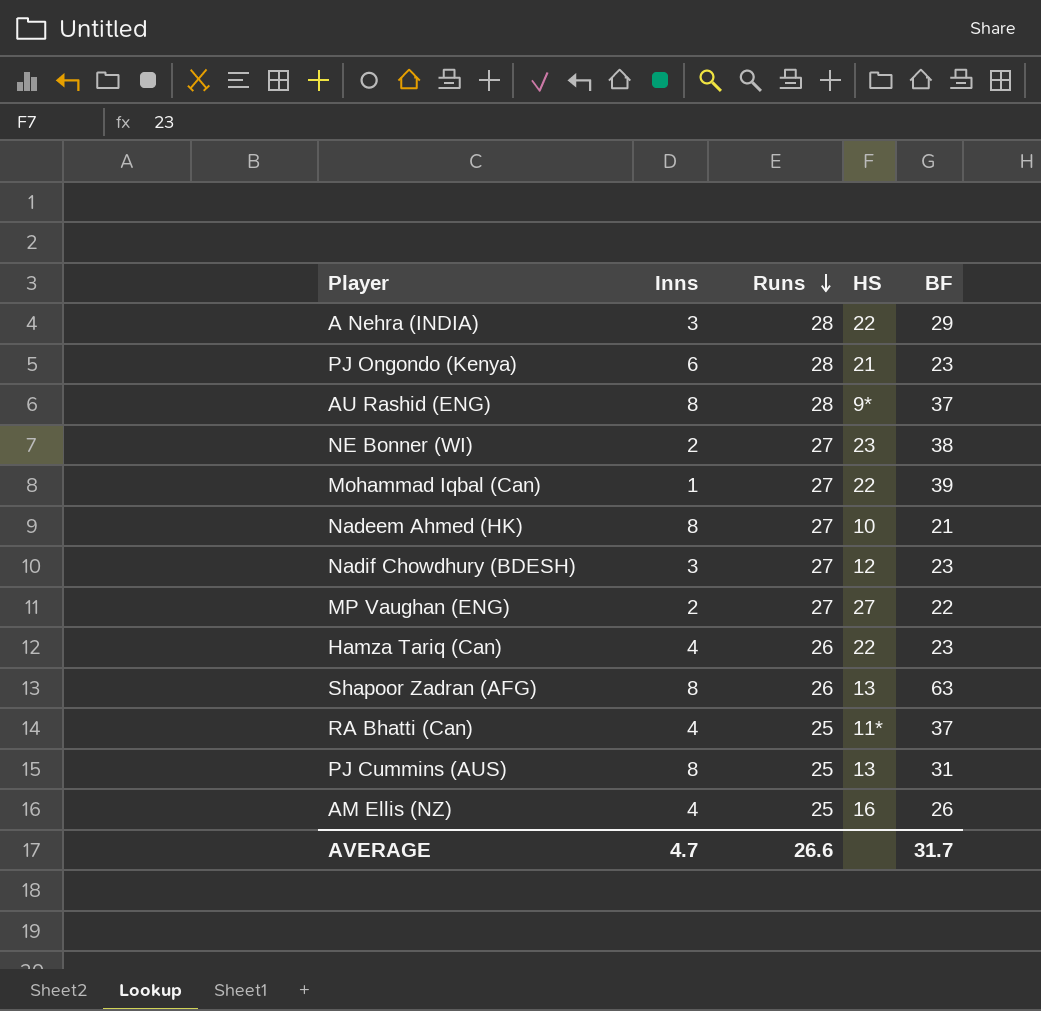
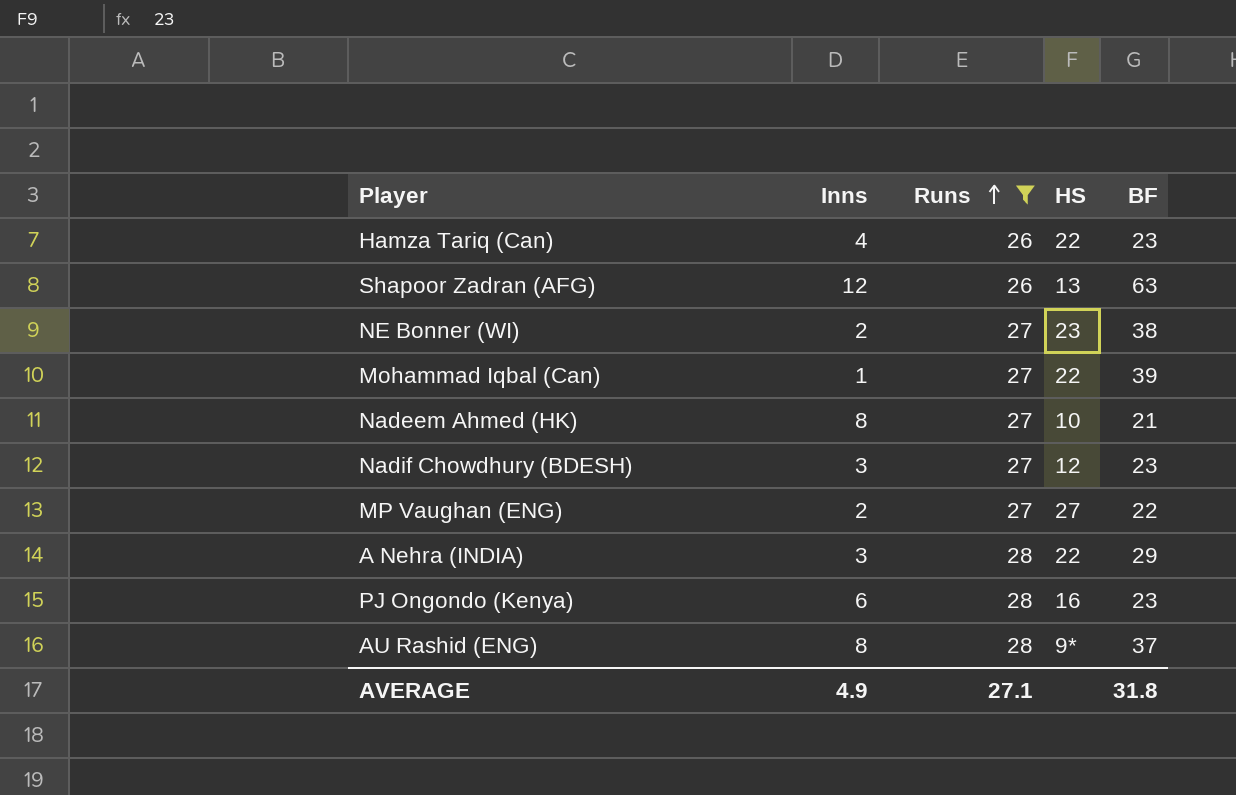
filter: none -> Runs != 25
row order: Runs descending -> Runs ascending
Shapoor Zadran (AFG) | Inns: 8 -> 12
PJ Ongondo (Kenya) | HS: 21 -> 16
AVERAGE | Inns: 4.7 -> 4.9
AVERAGE | Runs: 26.6 -> 27.1
AVERAGE | BF: 31.7 -> 31.8

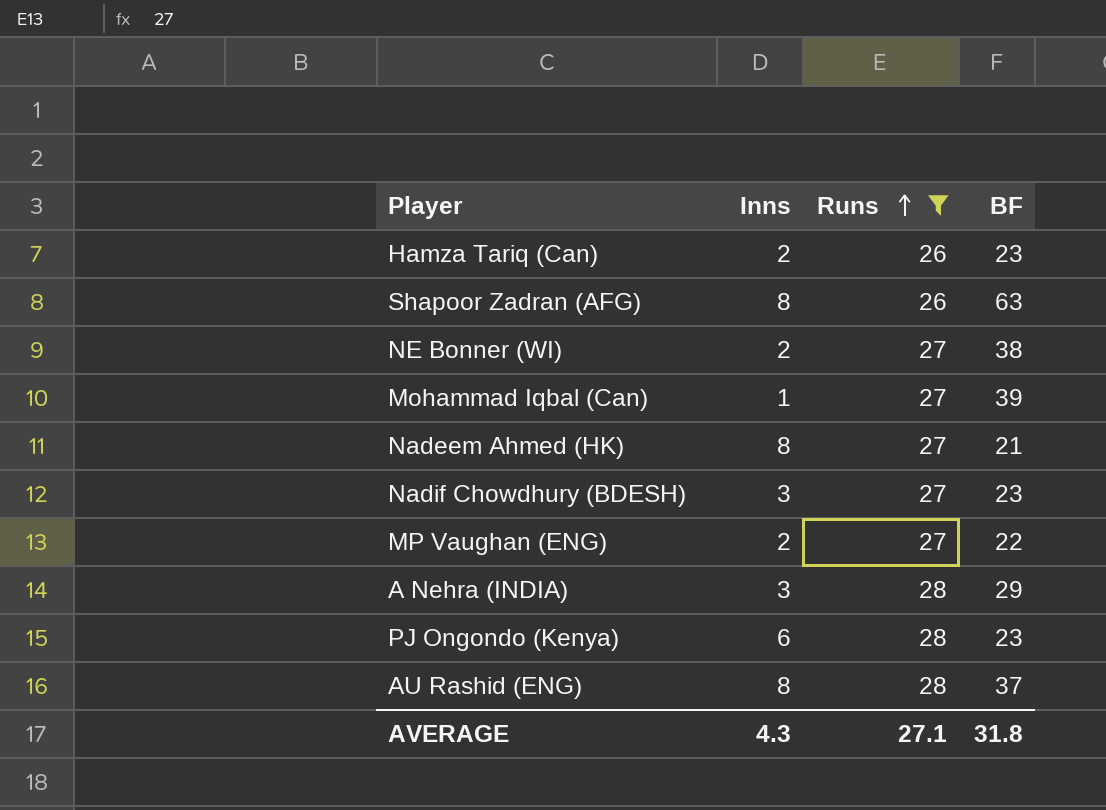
column HS | position: 4 -> none
Hamza Tariq (Can) | Inns: 4 -> 2
Shapoor Zadran (AFG) | Inns: 12 -> 8
AVERAGE | Inns: 4.9 -> 4.3

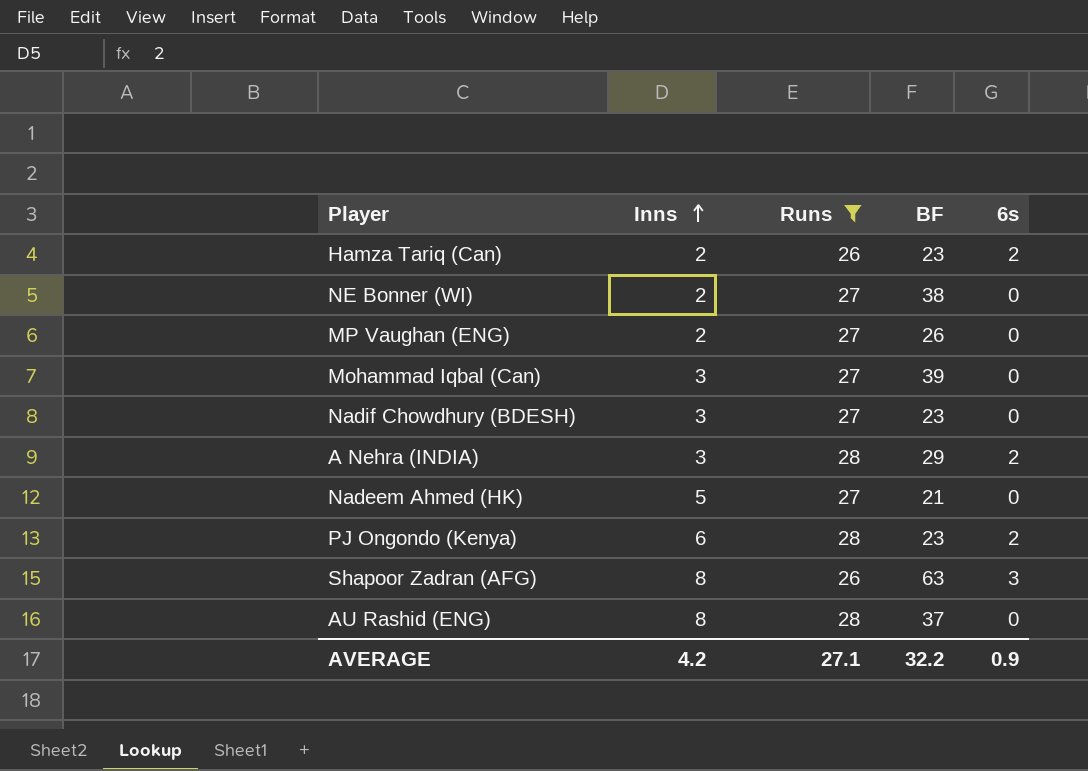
row order: Runs ascending -> Inns ascending
column 6s | position: none -> 5
MP Vaughan (ENG) | BF: 22 -> 26
Mohammad Iqbal (Can) | Inns: 1 -> 3
Nadeem Ahmed (HK) | Inns: 8 -> 5
AVERAGE | Inns: 4.3 -> 4.2
AVERAGE | BF: 31.8 -> 32.2

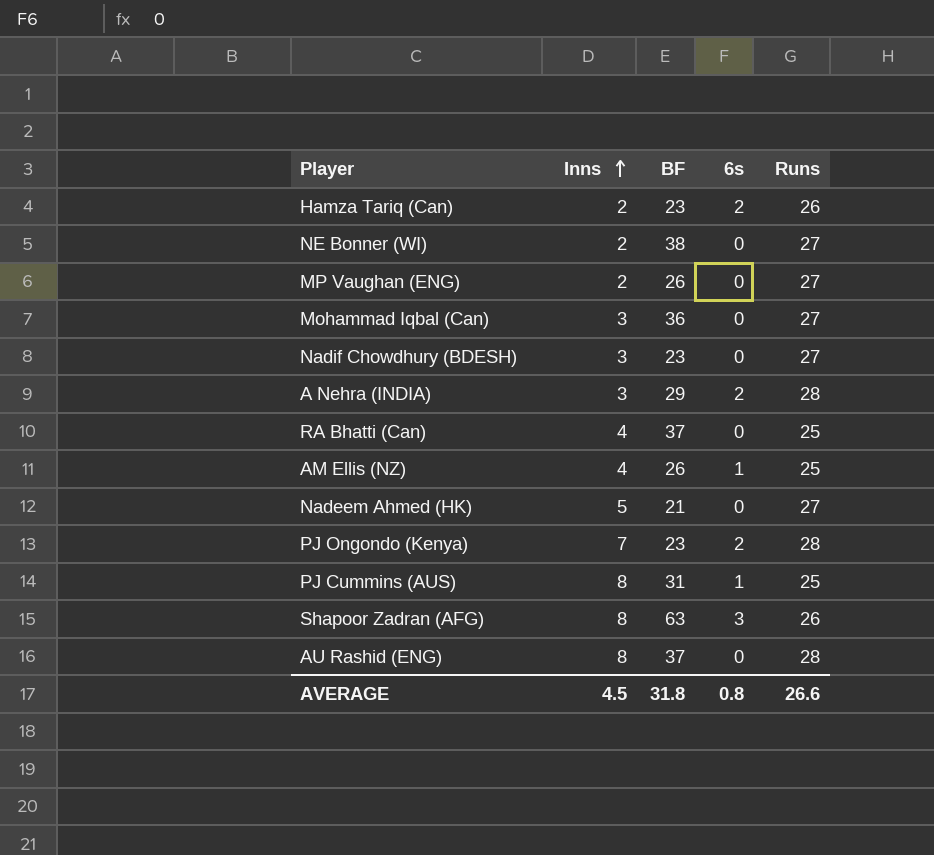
filter: Runs != 25 -> none
column Runs | position: 3 -> 5
Mohammad Iqbal (Can) | BF: 39 -> 36
PJ Ongondo (Kenya) | Inns: 6 -> 7
AVERAGE | Inns: 4.2 -> 4.5
AVERAGE | BF: 32.2 -> 31.8
AVERAGE | 6s: 0.9 -> 0.8
AVERAGE | Runs: 27.1 -> 26.6

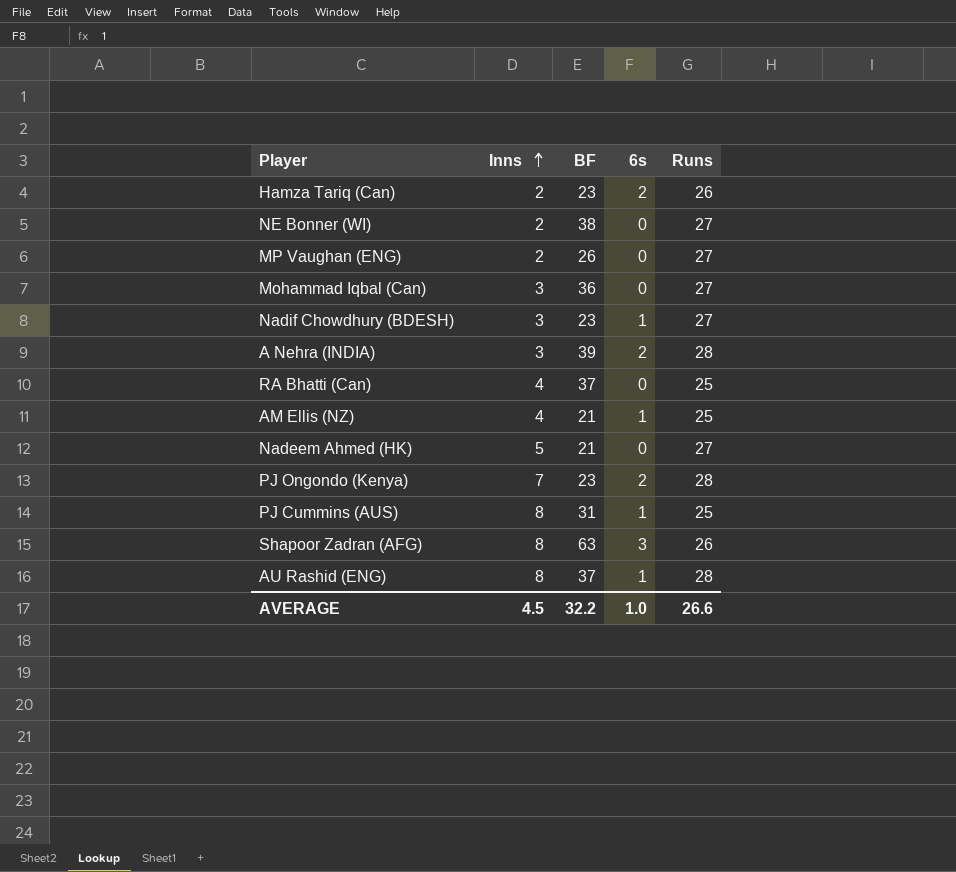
Nadif Chowdhury (BDESH) | 6s: 0 -> 1
A Nehra (INDIA) | BF: 29 -> 39
AM Ellis (NZ) | BF: 26 -> 21
AU Rashid (ENG) | 6s: 0 -> 1
AVERAGE | BF: 31.8 -> 32.2
AVERAGE | 6s: 0.8 -> 1.0

